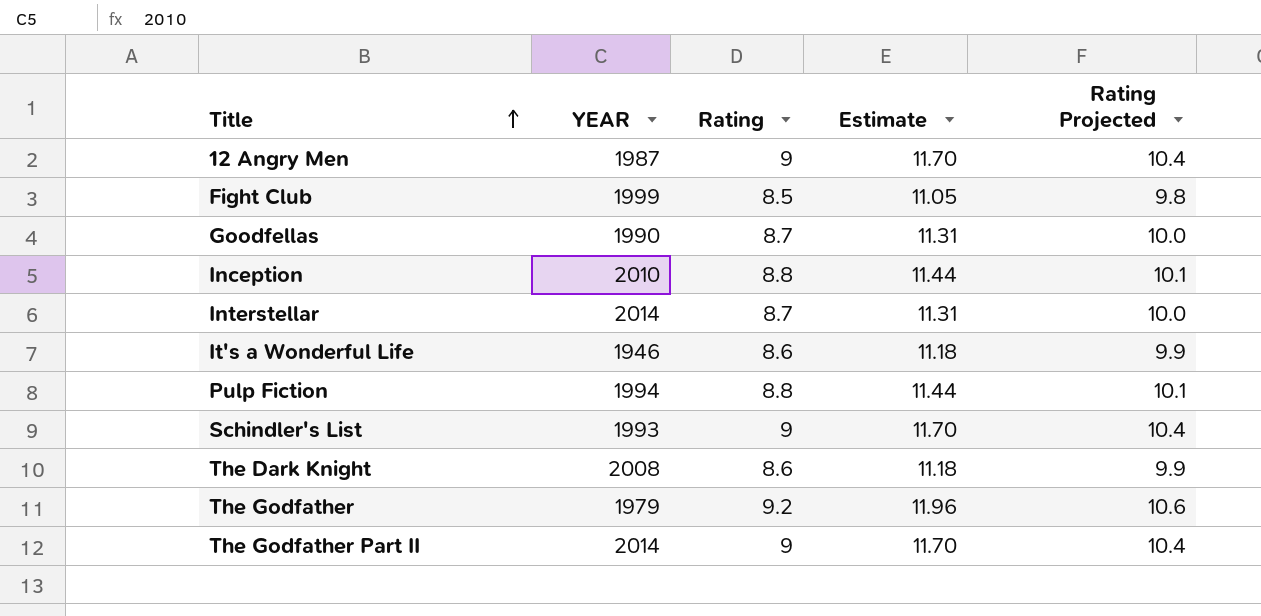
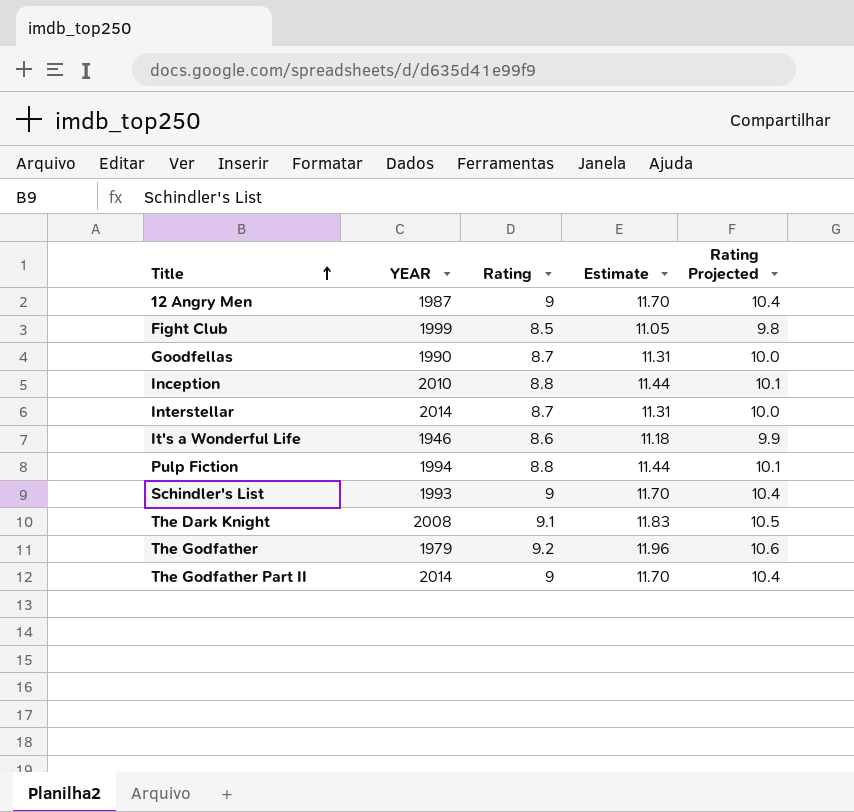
The Dark Knight | Rating: 8.6 -> 9.1
The Dark Knight | Estimate: 11.18 -> 11.83
The Dark Knight | Rating Projected: 9.9 -> 10.5

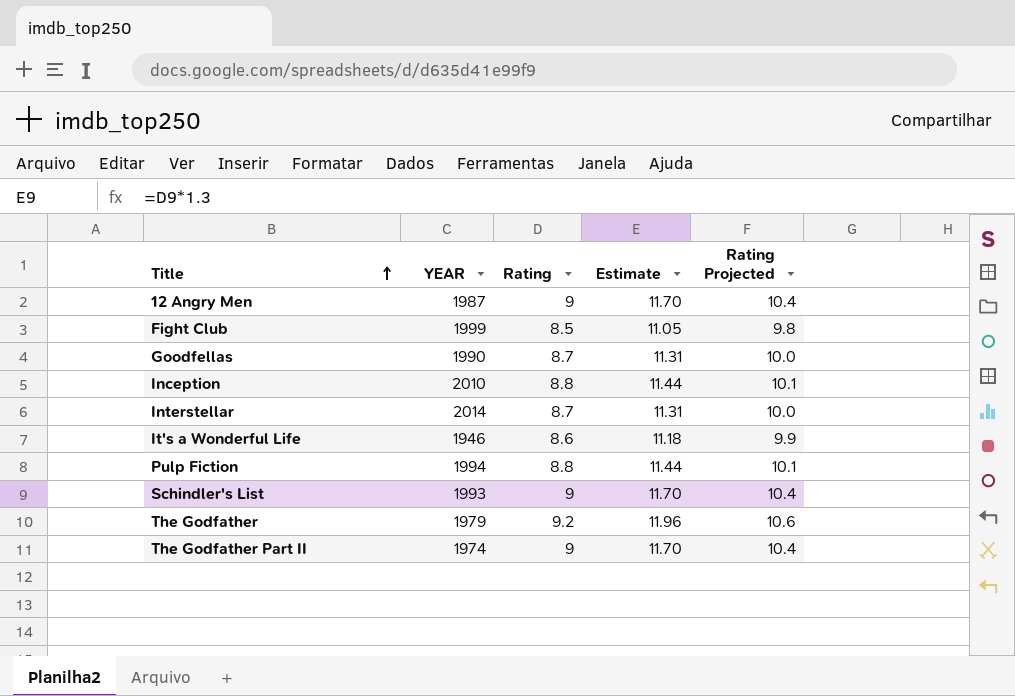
row The Dark Knight: 2008 | 9.1 | 11.83 | 10.5 -> none
The Godfather Part II | YEAR: 2014 -> 1974

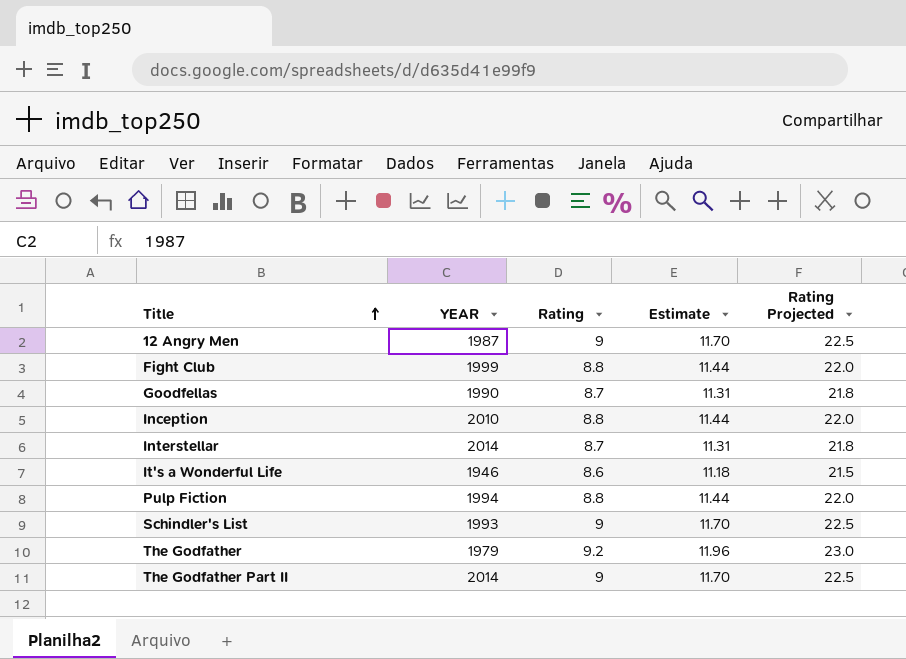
column Rating Projected | formula: [Rating] * 1.15 -> [Rating] * 2.5
Fight Club | Rating: 8.5 -> 8.8
Fight Club | Estimate: 11.05 -> 11.44
The Godfather Part II | YEAR: 1974 -> 2014

